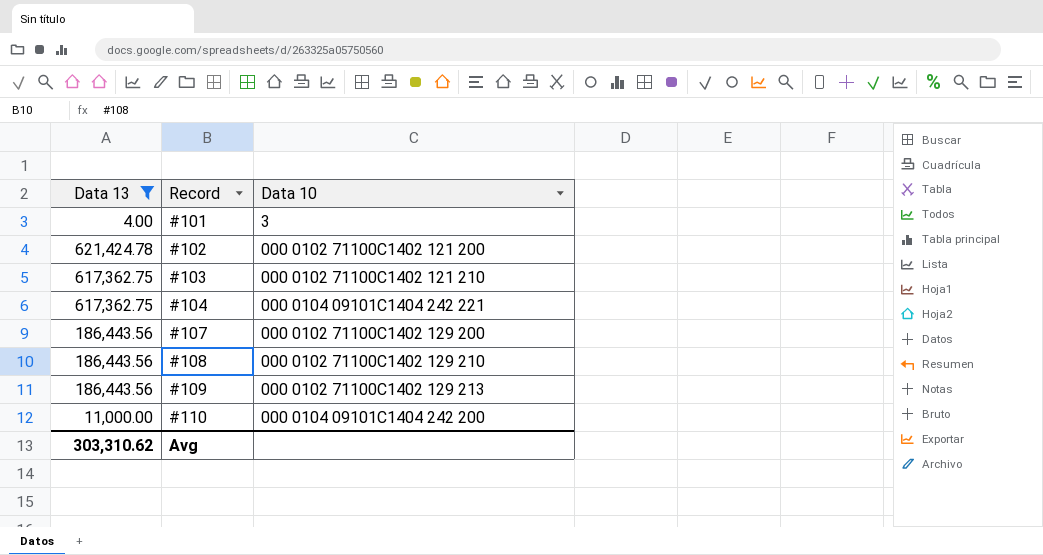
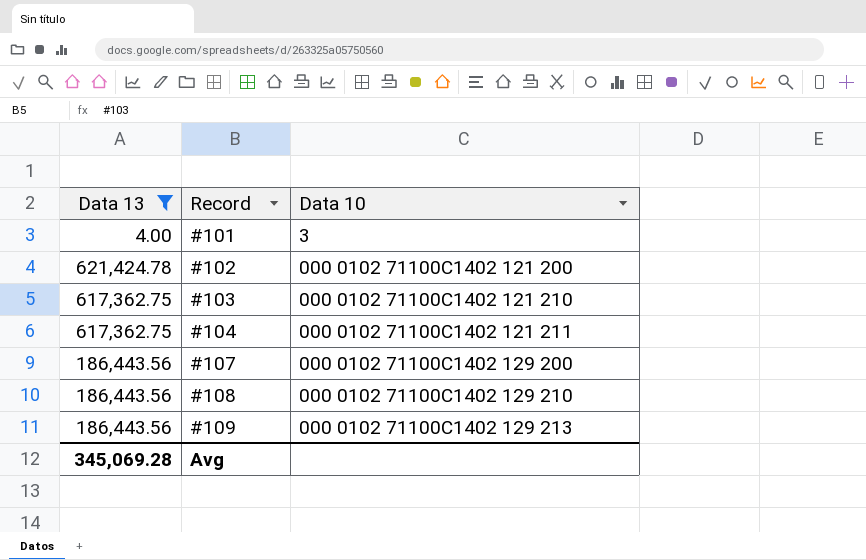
row #110: 11,000.00 | 000 0104 09101С1404 242 200 -> none
#104 | Data 10: 000 0104 09101С1404 242 221 -> 000 0102 71100С1402 121 211
Avg | Data 13: 303,310.62 -> 345,069.28

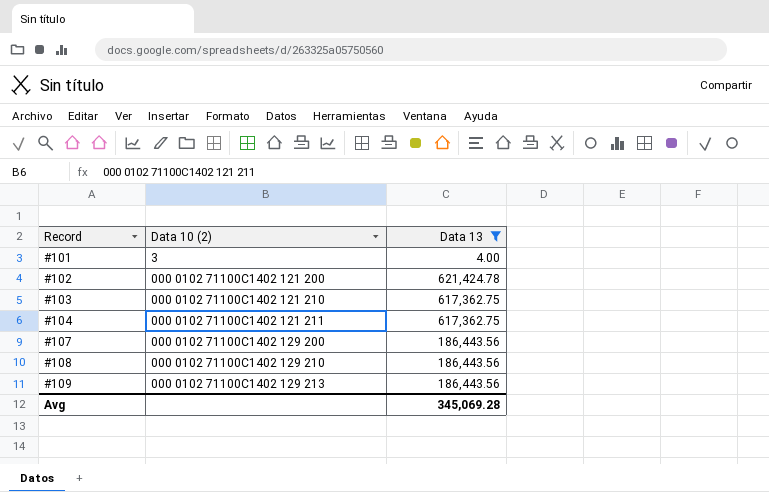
column name: Data 10 -> Data 10 (2)
column Data 13 | position: 1 -> 3

